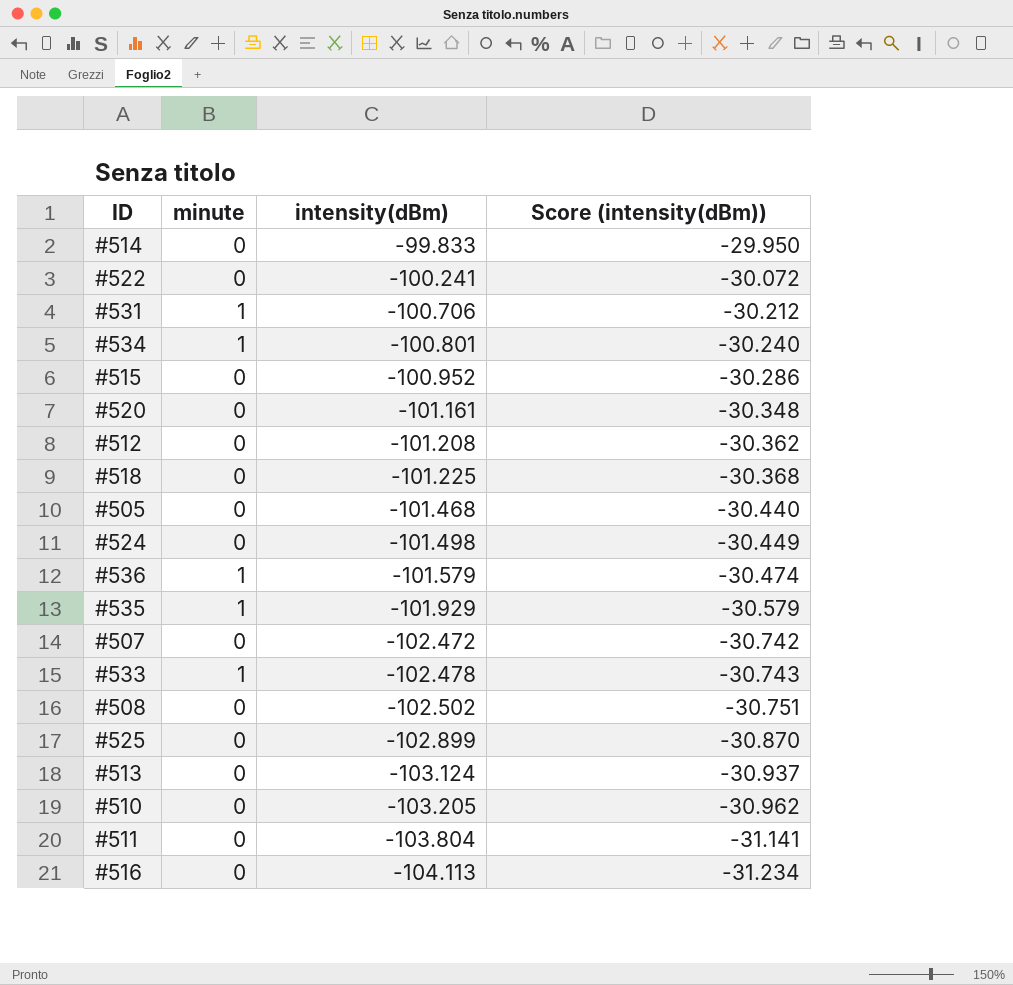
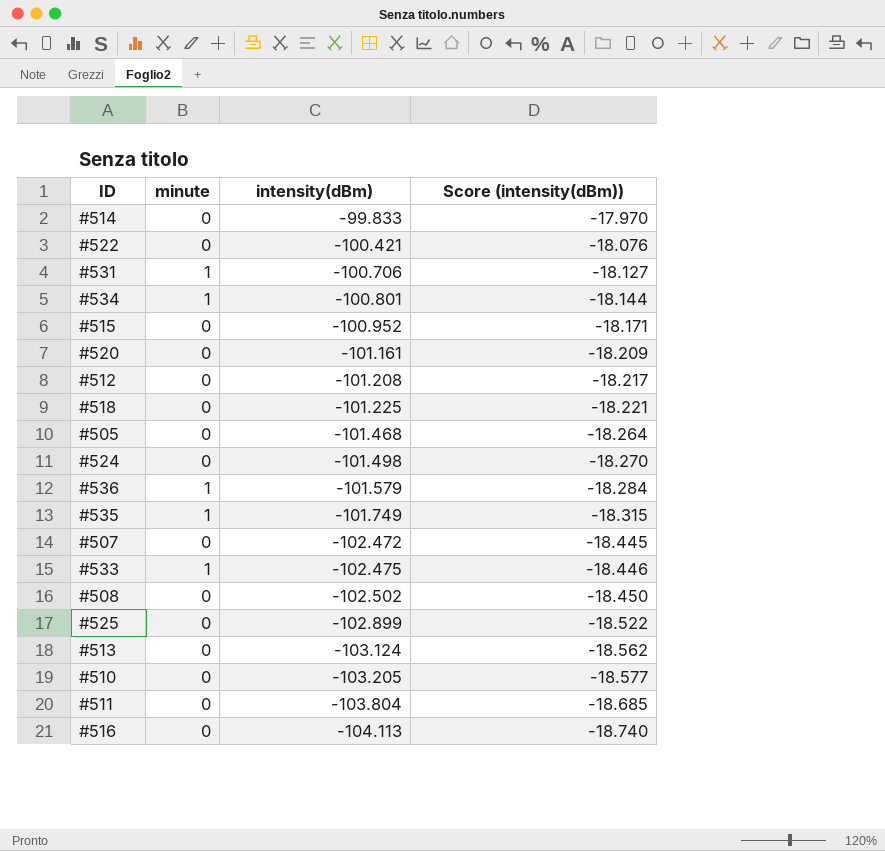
column Score (intensity(dBm)) | formula: [intensity(dBm)] * 0.3 -> [intensity(dBm)] * 0.18
#522 | intensity(dBm): -100.241 -> -100.421
#535 | intensity(dBm): -101.929 -> -101.749
#533 | intensity(dBm): -102.478 -> -102.475

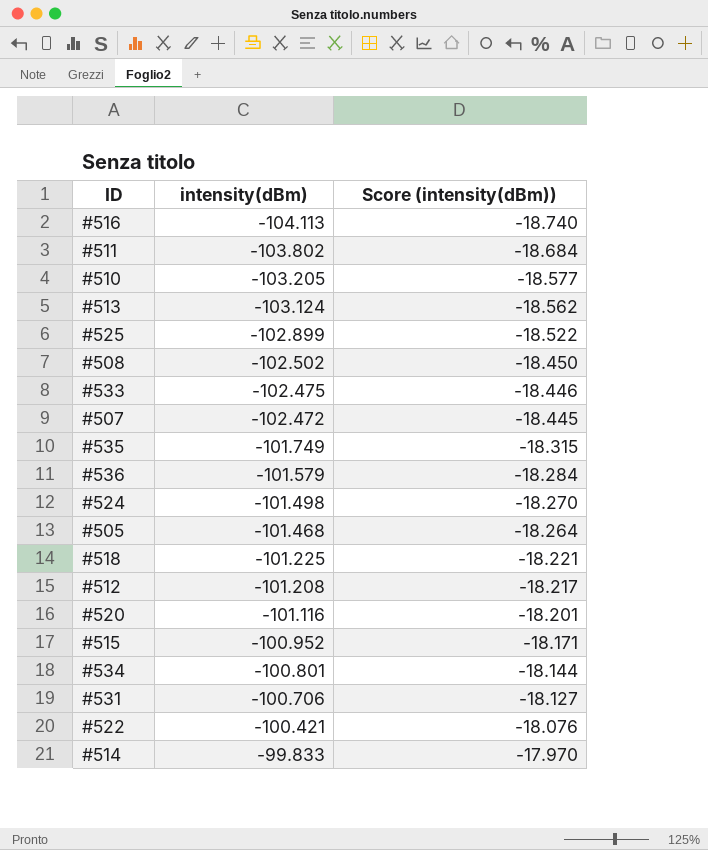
row order: intensity(dBm) descending -> intensity(dBm) ascending
column minute | position: 2 -> none
#511 | intensity(dBm): -103.804 -> -103.802
#511 | Score (intensity(dBm)): -18.685 -> -18.684
#520 | intensity(dBm): -101.161 -> -101.116
#520 | Score (intensity(dBm)): -18.209 -> -18.201

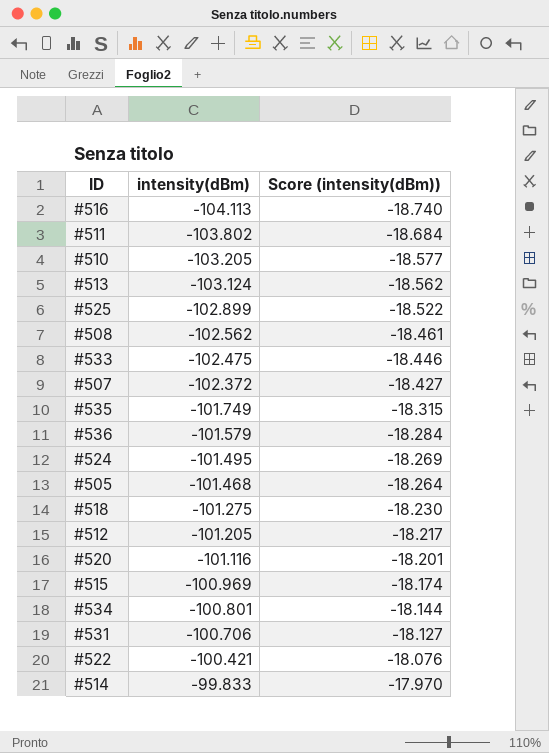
#508 | intensity(dBm): -102.502 -> -102.562
#508 | Score (intensity(dBm)): -18.450 -> -18.461
#507 | intensity(dBm): -102.472 -> -102.372
#507 | Score (intensity(dBm)): -18.445 -> -18.427
#524 | intensity(dBm): -101.498 -> -101.495
#524 | Score (intensity(dBm)): -18.270 -> -18.269
#518 | intensity(dBm): -101.225 -> -101.275
#518 | Score (intensity(dBm)): -18.221 -> -18.230
#512 | intensity(dBm): -101.208 -> -101.205
#515 | intensity(dBm): -100.952 -> -100.969
#515 | Score (intensity(dBm)): -18.171 -> -18.174

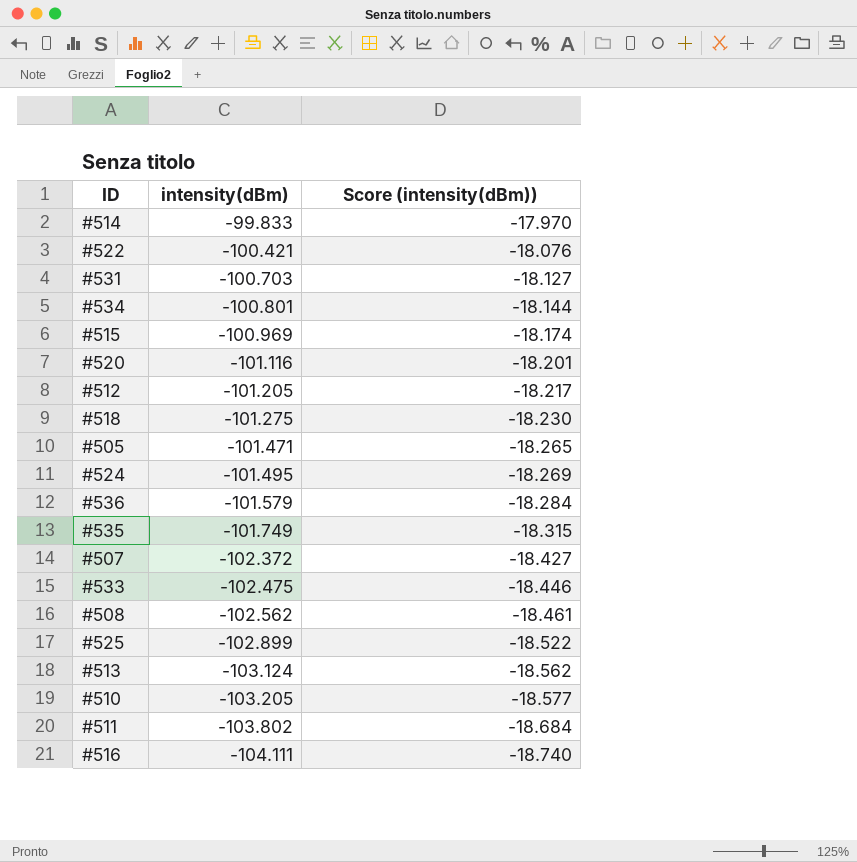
row order: intensity(dBm) ascending -> intensity(dBm) descending
#531 | intensity(dBm): -100.706 -> -100.703
#505 | intensity(dBm): -101.468 -> -101.471
#505 | Score (intensity(dBm)): -18.264 -> -18.265
#516 | intensity(dBm): -104.113 -> -104.111

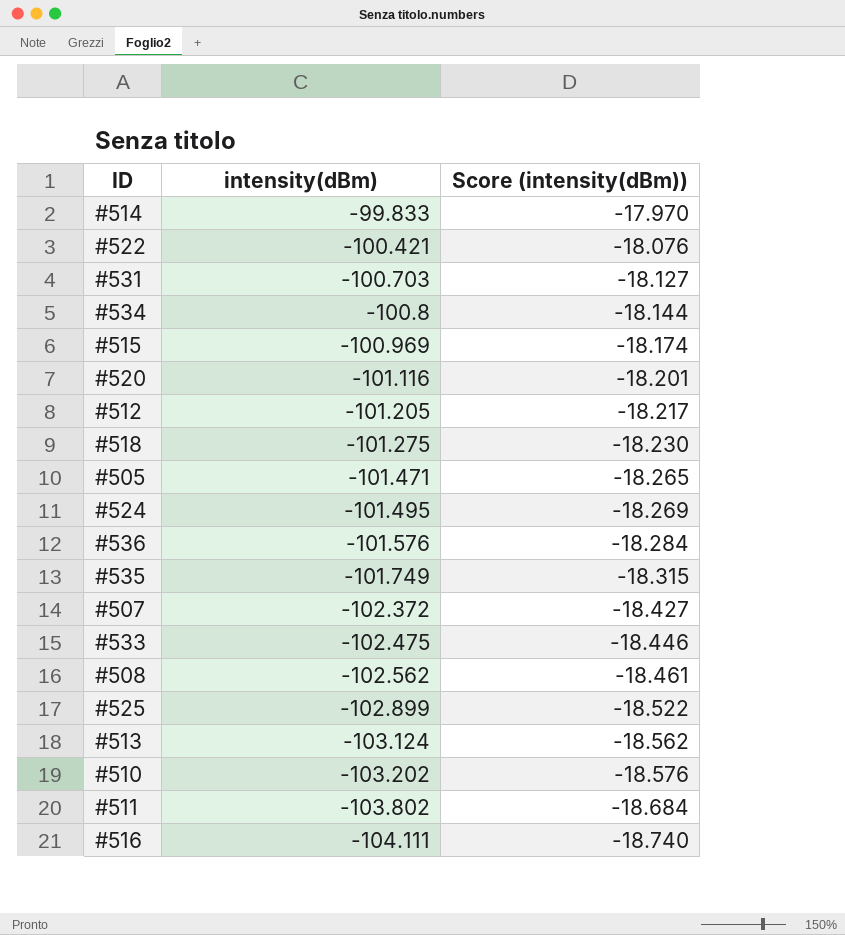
#534 | intensity(dBm): -100.801 -> -100.8
#536 | intensity(dBm): -101.579 -> -101.576
#510 | intensity(dBm): -103.205 -> -103.202
#510 | Score (intensity(dBm)): -18.577 -> -18.576

